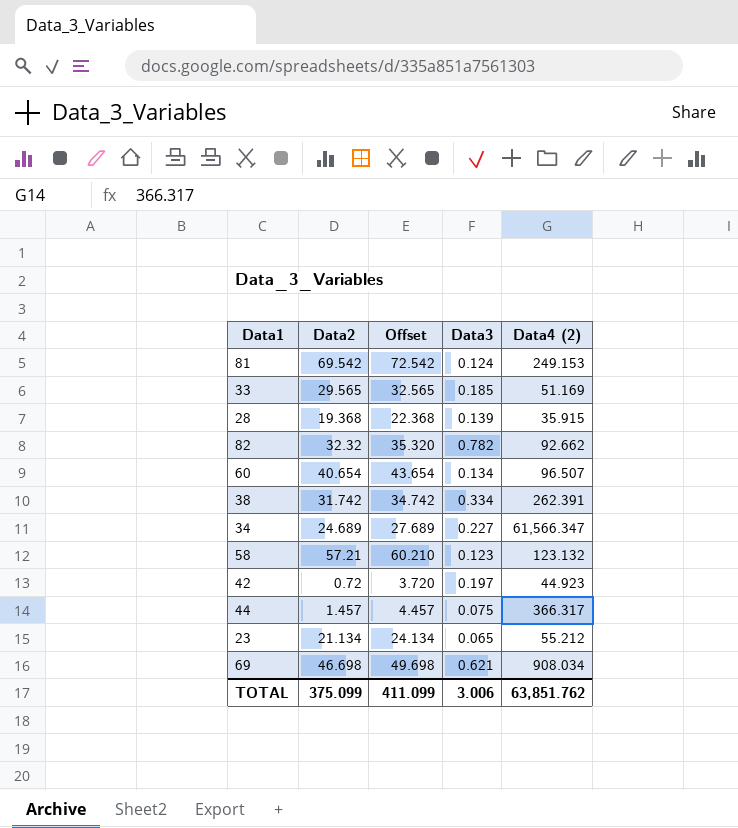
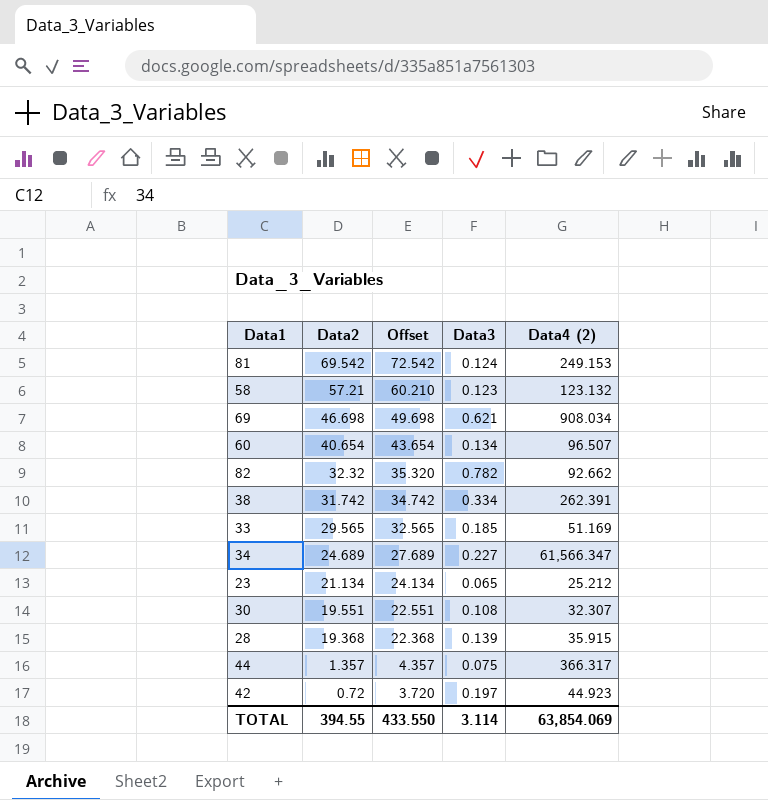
row order: none -> Data2 descending
23 | Data4 (2): 55.212 -> 25.212
row 30: none -> 19.551 | 22.551 | 0.108 | 32.307
44 | Data2: 1.457 -> 1.357
44 | Offset: 4.457 -> 4.357
TOTAL | Data2: 375.099 -> 394.55
TOTAL | Offset: 411.099 -> 433.550
TOTAL | Data3: 3.006 -> 3.114
TOTAL | Data4 (2): 63,851.762 -> 63,854.069

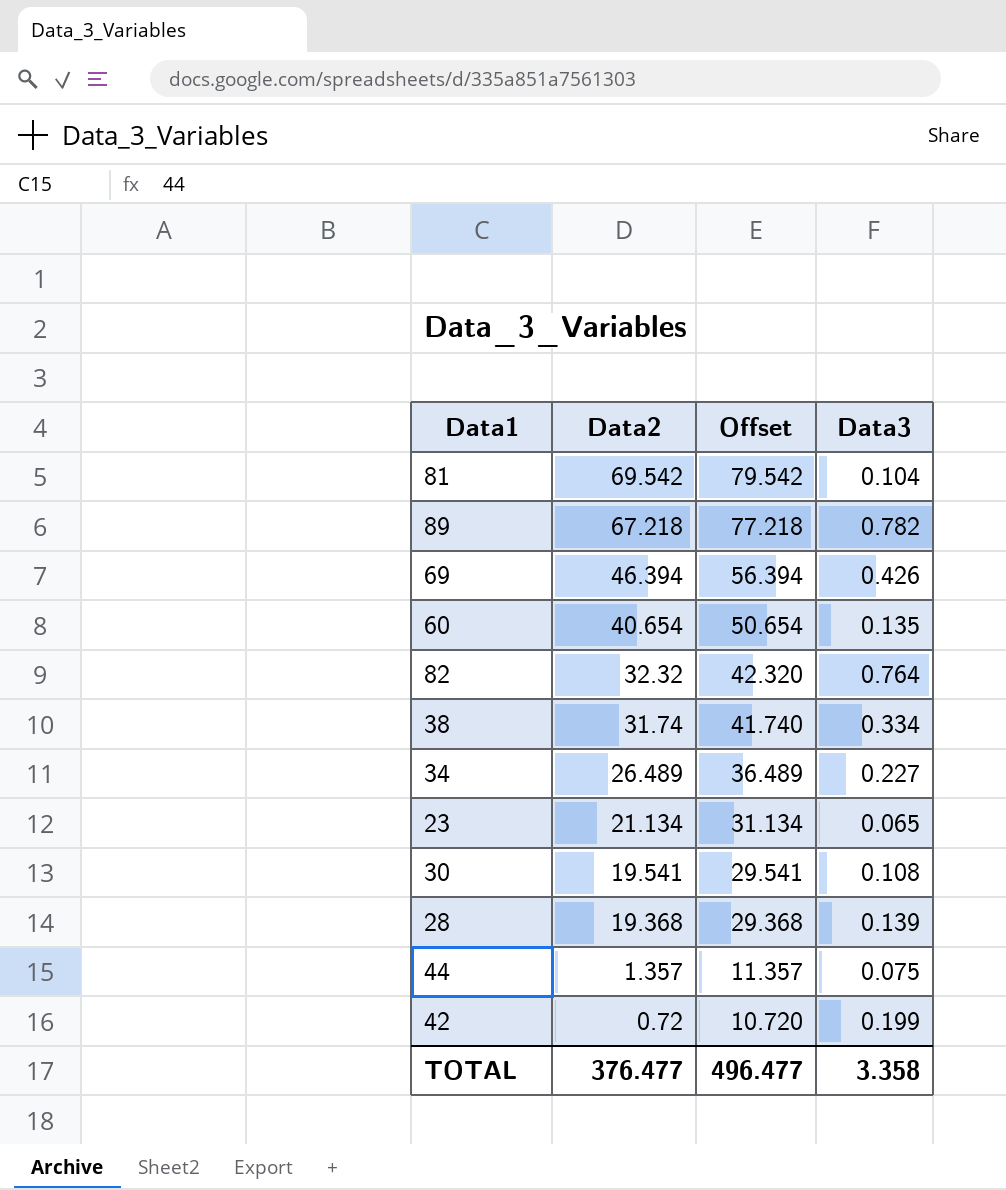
column Data4 (2) | position: 5 -> none
column Offset | formula: [Data2] + 3 -> [Data2] + 10
row 58: 57.21 | 60.210 | 0.123 | 123.132 -> none
row 33: 29.565 | 32.565 | 0.185 | 51.169 -> none
81 | Data3: 0.124 -> 0.104
row 89: none -> 67.218 | 77.218 | 0.782
69 | Data2: 46.698 -> 46.394
69 | Data3: 0.621 -> 0.426
60 | Data3: 0.134 -> 0.135
82 | Data3: 0.782 -> 0.764
38 | Data2: 31.742 -> 31.74
34 | Data2: 24.689 -> 26.489
30 | Data2: 19.551 -> 19.541
42 | Data3: 0.197 -> 0.199
TOTAL | Data2: 394.55 -> 376.477
TOTAL | Offset: 433.550 -> 496.477
TOTAL | Data3: 3.114 -> 3.358

